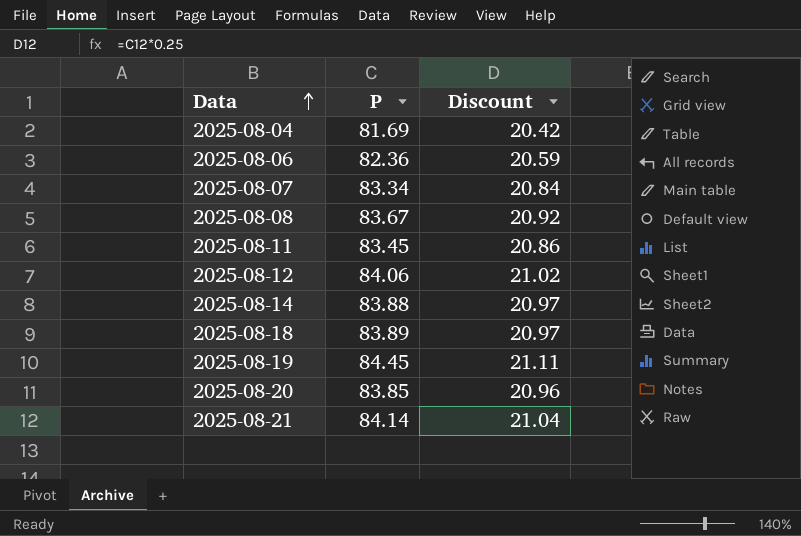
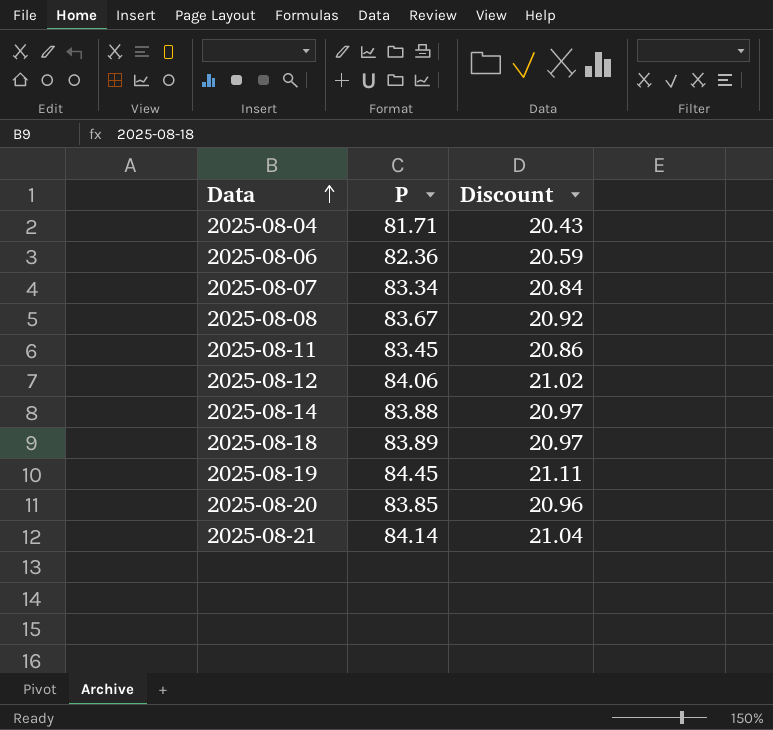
2025-08-04 | P: 81.69 -> 81.71
2025-08-04 | Discount: 20.42 -> 20.43

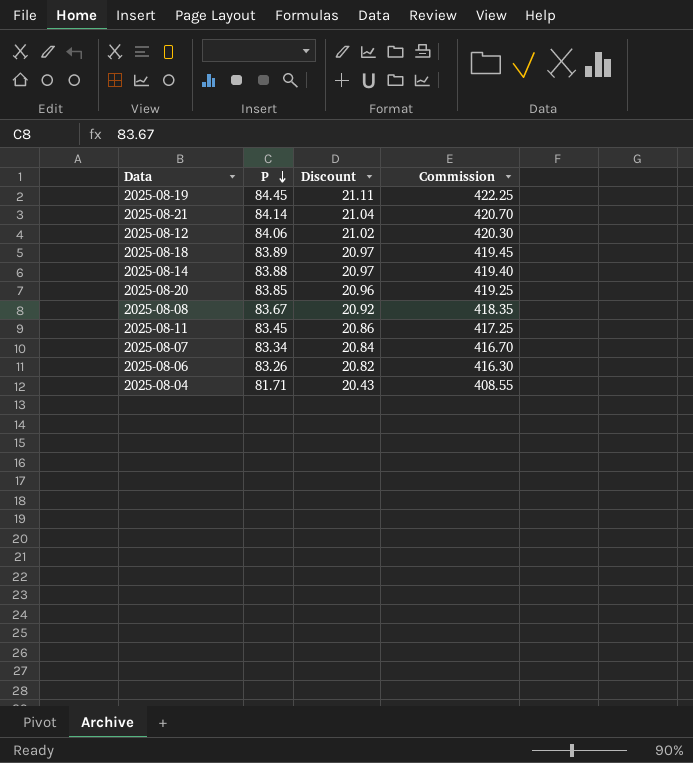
row order: Data ascending -> P descending
column Commission | formula: none -> [P] * 5
2025-08-06 | P: 82.36 -> 83.26
2025-08-06 | Discount: 20.59 -> 20.82

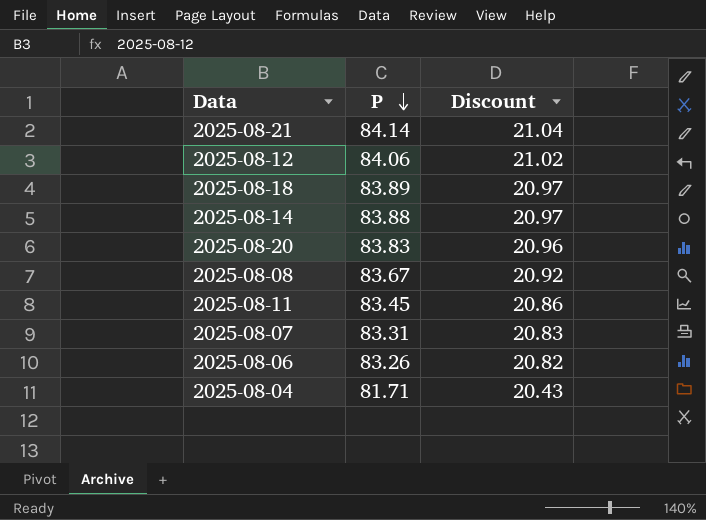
column Commission | formula: [P] * 5 -> none
row 2025-08-19: 84.45 | 21.11 | 422.25 -> none
2025-08-20 | P: 83.85 -> 83.83
2025-08-07 | P: 83.34 -> 83.31
2025-08-07 | Discount: 20.84 -> 20.83

